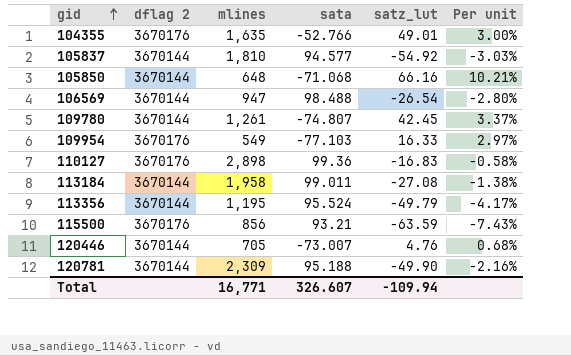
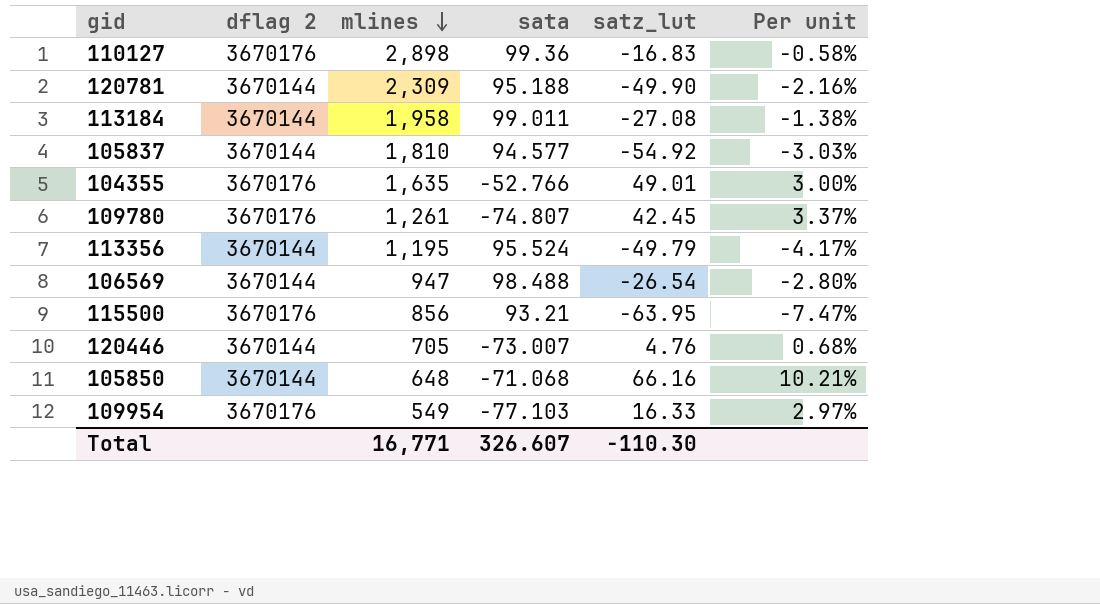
row order: gid ascending -> mlines descending
109780 | dflag 2: 3670144 -> 3670176
115500 | satz_lut: -63.59 -> -63.95
115500 | Per unit: -7.43% -> -7.47%
Total | satz_lut: -109.94 -> -110.30

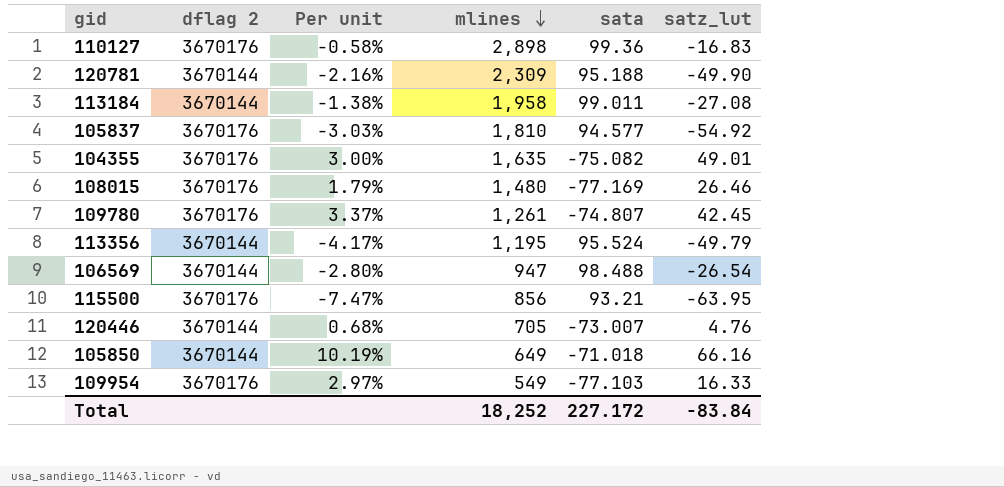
column Per unit | position: 6 -> 3
105837 | dflag 2: 3670144 -> 3670176
104355 | sata: -52.766 -> -75.082
row 108015: none -> 3670176 | 1.79% | 1,480 | -77.169 | 26.46
105850 | Per unit: 10.21% -> 10.19%
105850 | mlines: 648 -> 649
105850 | sata: -71.068 -> -71.018
Total | mlines: 16,771 -> 18,252
Total | sata: 326.607 -> 227.172
Total | satz_lut: -110.30 -> -83.84

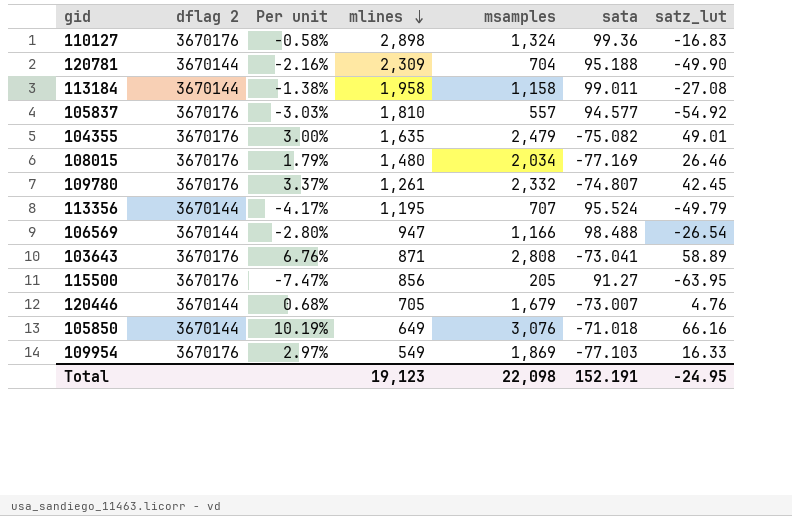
column msamples | position: none -> 5
row 103643: none -> 3670176 | 6.76% | 871 | 2,808 | -73.041 | 58.89
115500 | sata: 93.21 -> 91.27
Total | mlines: 18,252 -> 19,123
Total | sata: 227.172 -> 152.191
Total | satz_lut: -83.84 -> -24.95

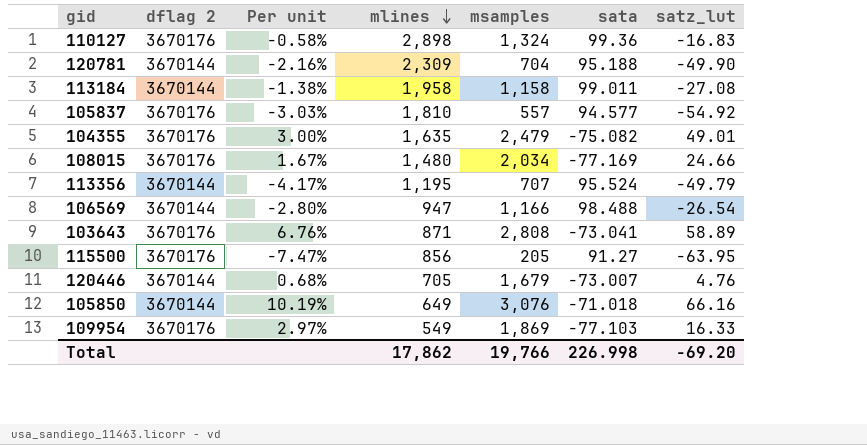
row 109780: 3670176 | 3.37% | 1,261 | 2,332 | -74.807 | 42.45 -> none
108015 | Per unit: 1.79% -> 1.67%
108015 | satz_lut: 26.46 -> 24.66
Total | mlines: 19,123 -> 17,862
Total | msamples: 22,098 -> 19,766
Total | sata: 152.191 -> 226.998
Total | satz_lut: -24.95 -> -69.20

